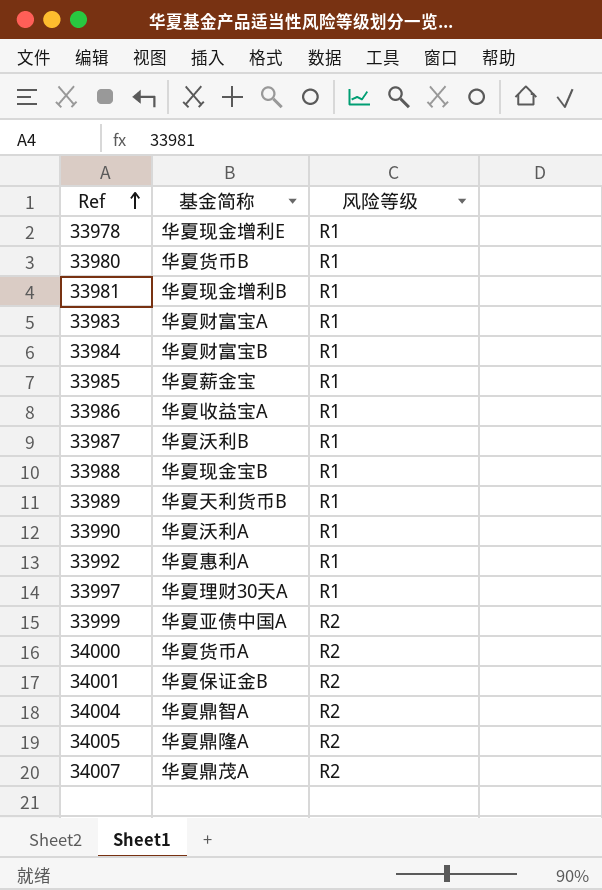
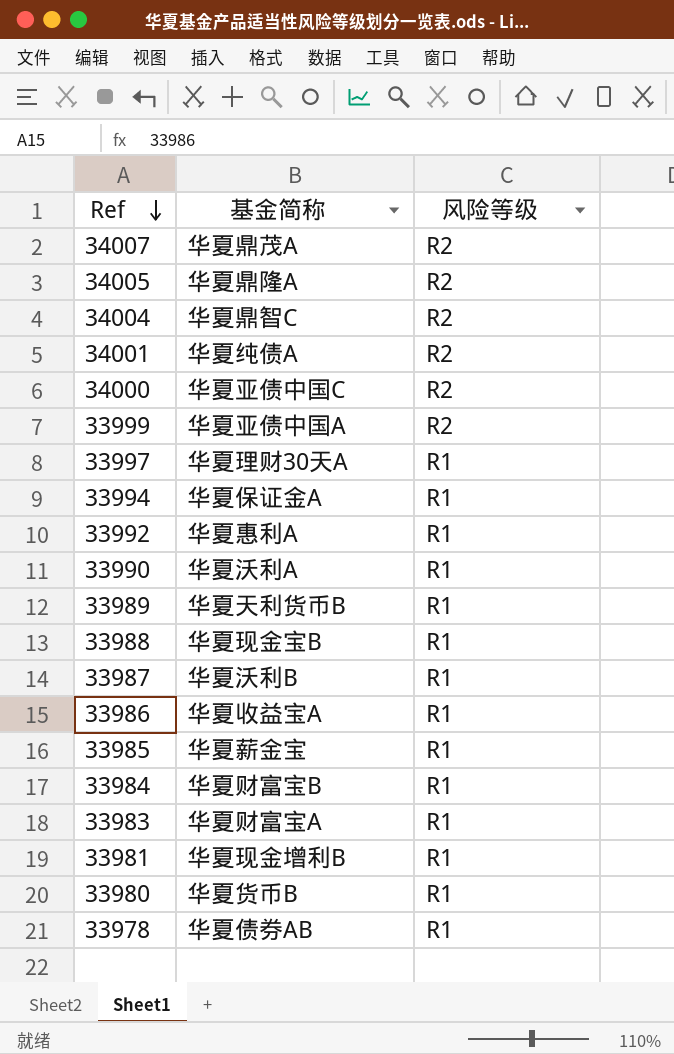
row order: Ref ascending -> Ref descending
34004 | 基金简称: 华夏鼎智A -> 华夏鼎智C
34001 | 基金简称: 华夏保证金B -> 华夏纯债A
34000 | 基金简称: 华夏货币A -> 华夏亚债中国C
row 33994: none -> 华夏保证金A | R1
33978 | 基金简称: 华夏现金增利E -> 华夏债券AB

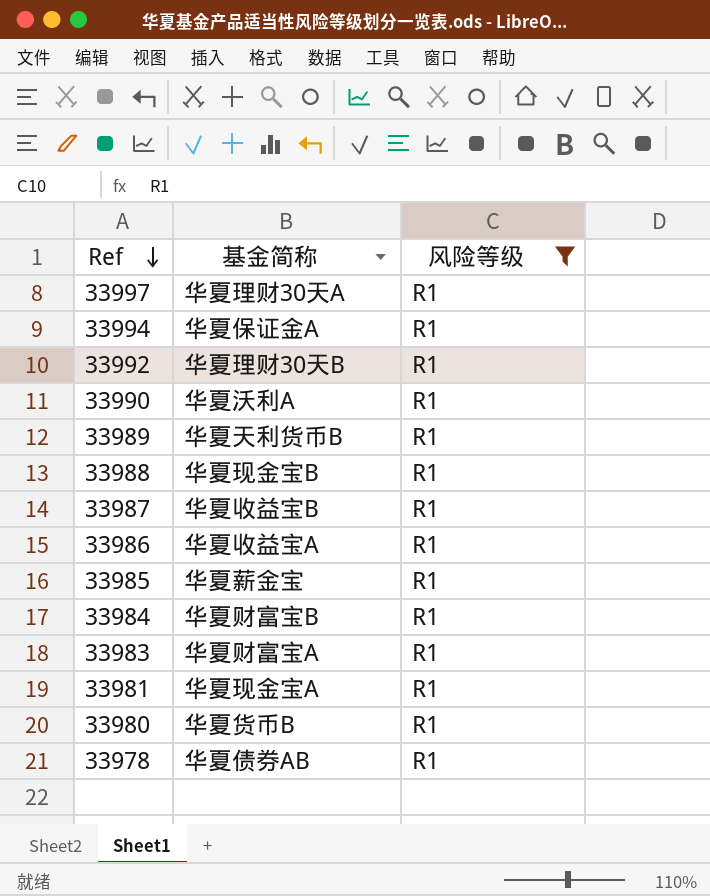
filter: none -> 风险等级 = R1
33992 | 基金简称: 华夏惠利A -> 华夏理财30天B
33987 | 基金简称: 华夏沃利B -> 华夏收益宝B
33981 | 基金简称: 华夏现金增利B -> 华夏现金宝A

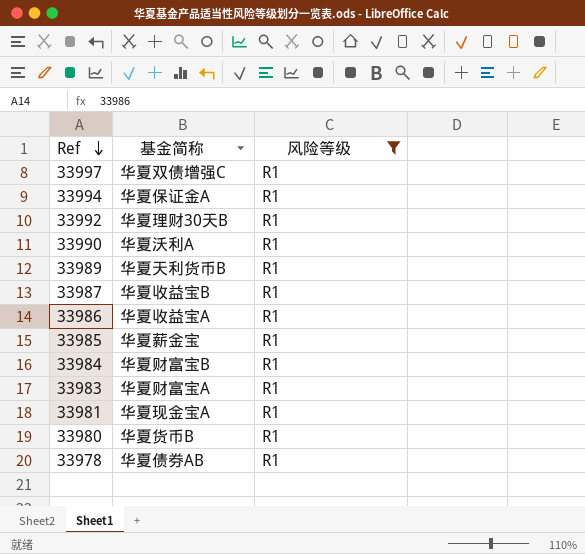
row 33988: 华夏现金宝B | R1 -> none
33997 | 基金简称: 华夏理财30天A -> 华夏双债增强C

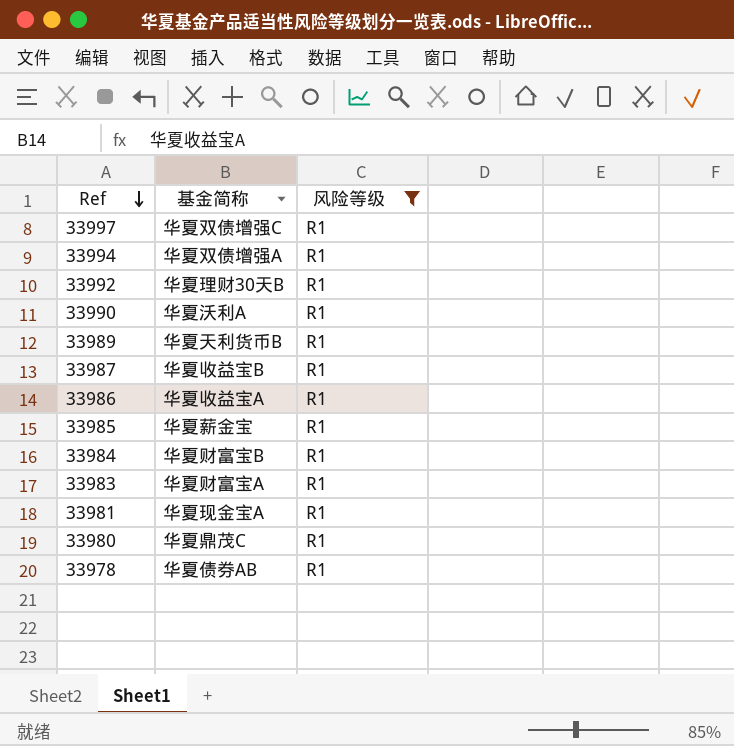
33994 | 基金简称: 华夏保证金A -> 华夏双债增强A
33980 | 基金简称: 华夏货币B -> 华夏鼎茂C

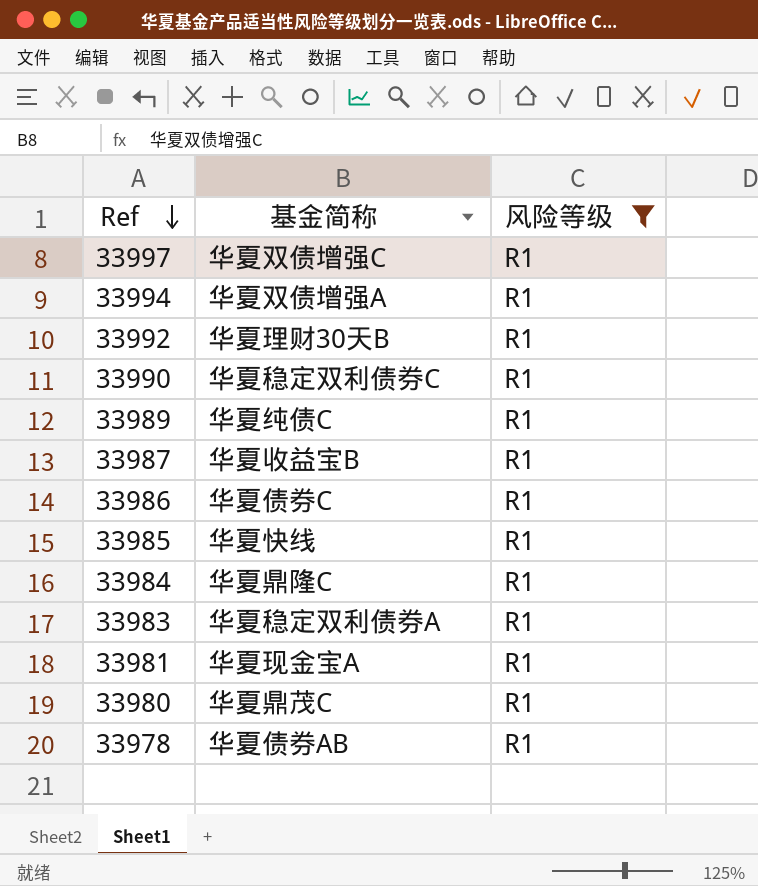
33990 | 基金简称: 华夏沃利A -> 华夏稳定双利债券C
33989 | 基金简称: 华夏天利货币B -> 华夏纯债C
33986 | 基金简称: 华夏收益宝A -> 华夏债券C
33985 | 基金简称: 华夏薪金宝 -> 华夏快线
33984 | 基金简称: 华夏财富宝B -> 华夏鼎隆C
33983 | 基金简称: 华夏财富宝A -> 华夏稳定双利债券A

